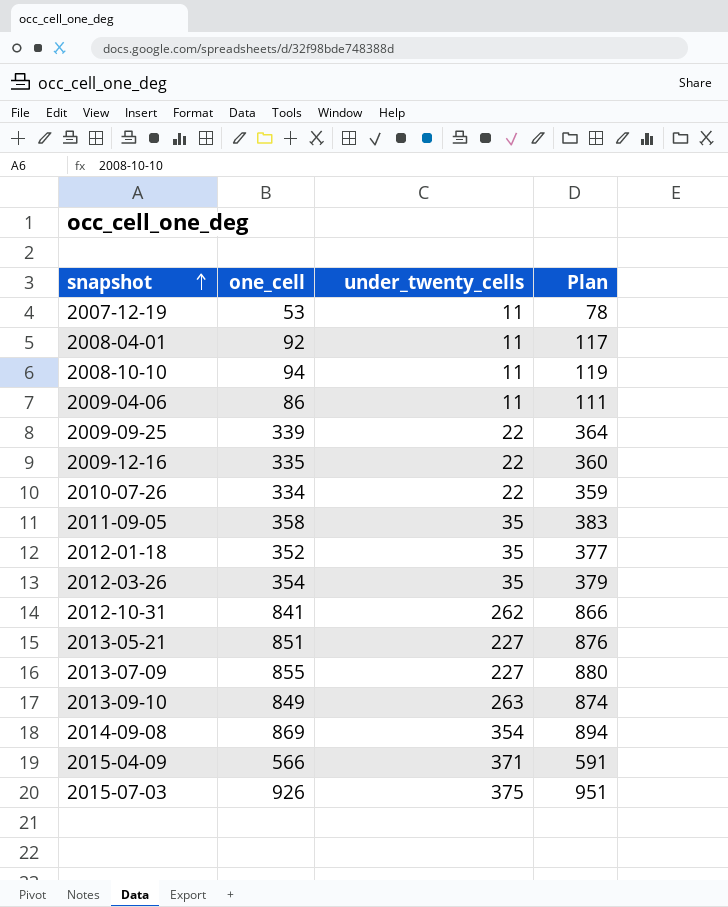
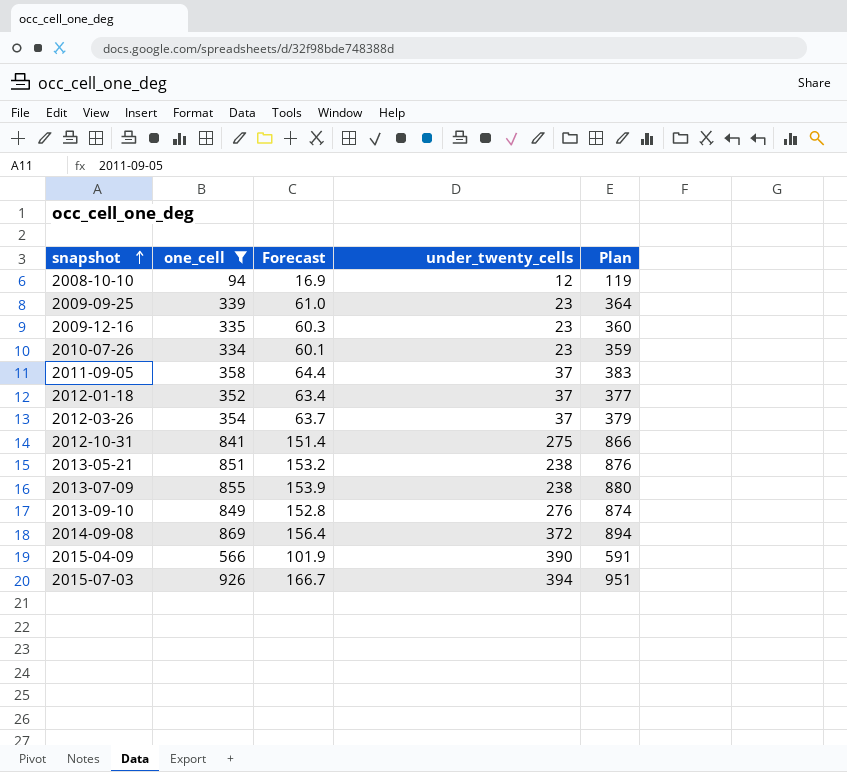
filter: none -> one_cell >= 94
column Forecast | formula: none -> [one_cell] * 0.18
2008-10-10 | under_twenty_cells: 11 -> 12
2009-09-25 | under_twenty_cells: 22 -> 23
2009-12-16 | under_twenty_cells: 22 -> 23
2010-07-26 | under_twenty_cells: 22 -> 23
2011-09-05 | under_twenty_cells: 35 -> 37
2012-01-18 | under_twenty_cells: 35 -> 37
2012-03-26 | under_twenty_cells: 35 -> 37
2012-10-31 | under_twenty_cells: 262 -> 275
2013-05-21 | under_twenty_cells: 227 -> 238
2013-07-09 | under_twenty_cells: 227 -> 238
2013-09-10 | under_twenty_cells: 263 -> 276
2014-09-08 | under_twenty_cells: 354 -> 372
2015-04-09 | under_twenty_cells: 371 -> 390
2015-07-03 | under_twenty_cells: 375 -> 394

